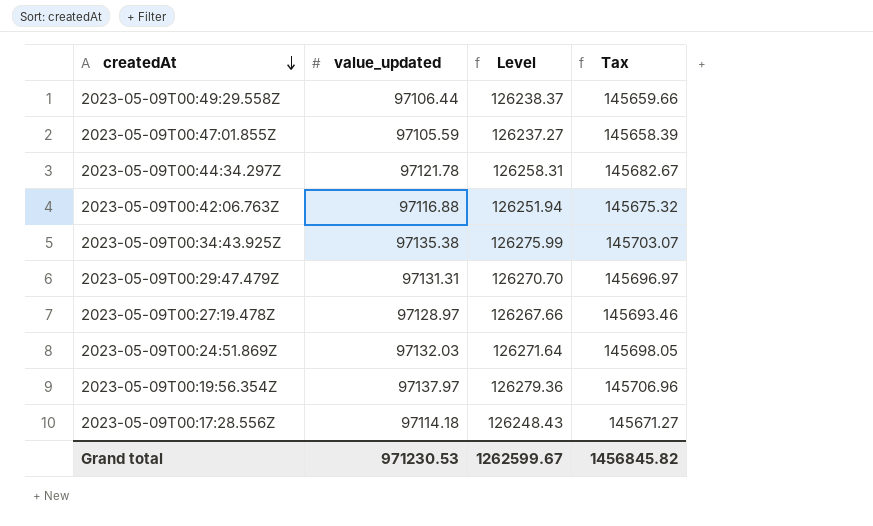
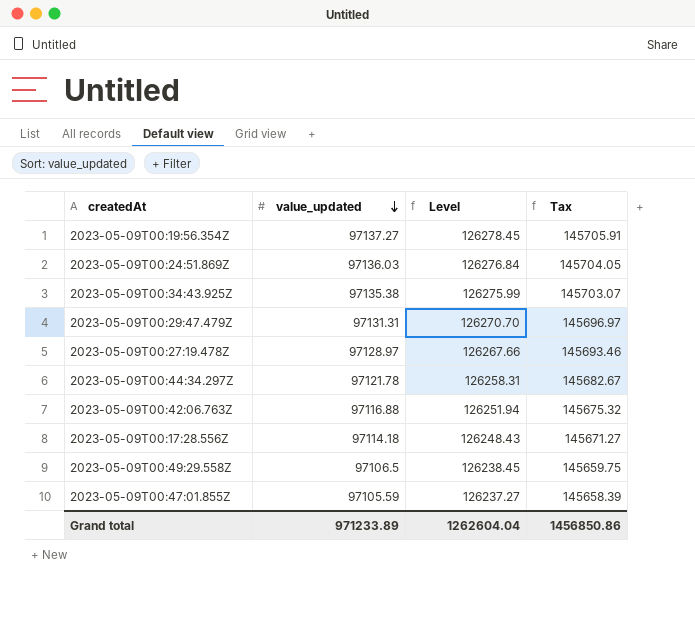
row order: createdAt descending -> value_updated descending
2023-05-09T00:19:56.354Z | value_updated: 97137.97 -> 97137.27
2023-05-09T00:19:56.354Z | Level: 126279.36 -> 126278.45
2023-05-09T00:19:56.354Z | Tax: 145706.96 -> 145705.91
2023-05-09T00:24:51.869Z | value_updated: 97132.03 -> 97136.03
2023-05-09T00:24:51.869Z | Level: 126271.64 -> 126276.84
2023-05-09T00:24:51.869Z | Tax: 145698.05 -> 145704.05
2023-05-09T00:49:29.558Z | value_updated: 97106.44 -> 97106.5
2023-05-09T00:49:29.558Z | Level: 126238.37 -> 126238.45
2023-05-09T00:49:29.558Z | Tax: 145659.66 -> 145659.75
Grand total | value_updated: 971230.53 -> 971233.89
Grand total | Level: 1262599.67 -> 1262604.04
Grand total | Tax: 1456845.82 -> 1456850.86

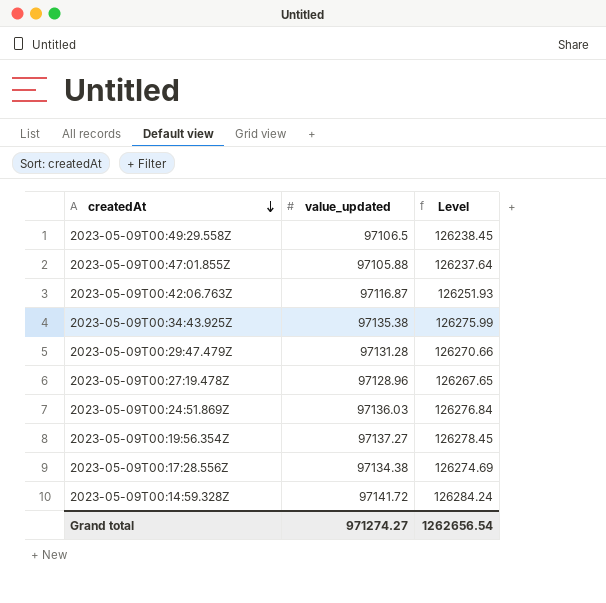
row order: value_updated descending -> createdAt descending
column Tax | formula: [value_updated] * 1.5 -> none
row 2023-05-09T00:44:34.297Z: 97121.78 | 126258.31 | 145682.67 -> none
2023-05-09T00:47:01.855Z | value_updated: 97105.59 -> 97105.88
2023-05-09T00:47:01.855Z | Level: 126237.27 -> 126237.64
2023-05-09T00:42:06.763Z | value_updated: 97116.88 -> 97116.87
2023-05-09T00:42:06.763Z | Level: 126251.94 -> 126251.93
2023-05-09T00:29:47.479Z | value_updated: 97131.31 -> 97131.28
2023-05-09T00:29:47.479Z | Level: 126270.70 -> 126270.66
2023-05-09T00:27:19.478Z | value_updated: 97128.97 -> 97128.96
2023-05-09T00:27:19.478Z | Level: 126267.66 -> 126267.65
2023-05-09T00:17:28.556Z | value_updated: 97114.18 -> 97134.38
2023-05-09T00:17:28.556Z | Level: 126248.43 -> 126274.69
row 2023-05-09T00:14:59.328Z: none -> 97141.72 | 126284.24
Grand total | value_updated: 971233.89 -> 971274.27
Grand total | Level: 1262604.04 -> 1262656.54

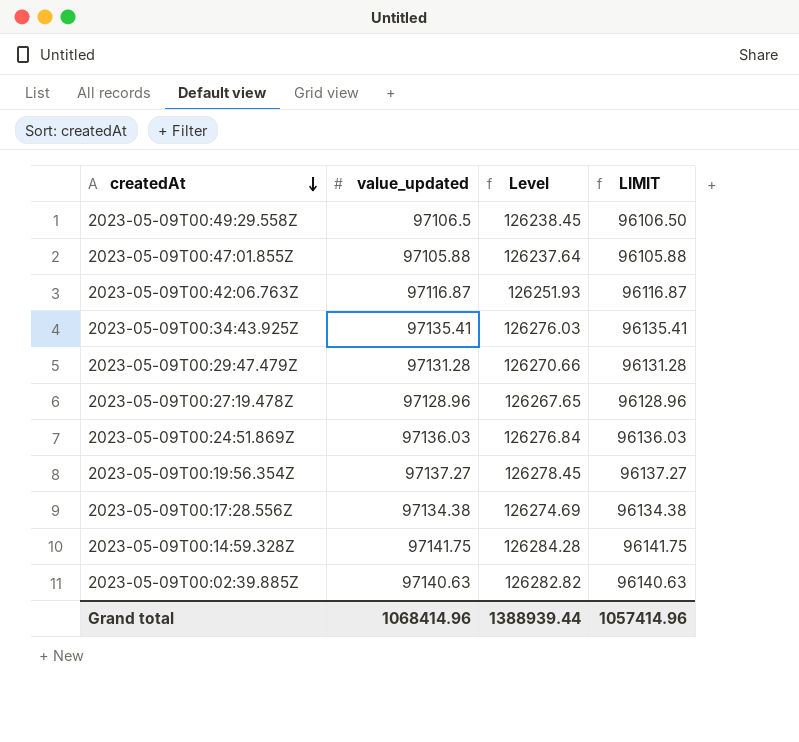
column LIMIT | formula: none -> [value_updated] - 1000
2023-05-09T00:34:43.925Z | value_updated: 97135.38 -> 97135.41
2023-05-09T00:34:43.925Z | Level: 126275.99 -> 126276.03
2023-05-09T00:14:59.328Z | value_updated: 97141.72 -> 97141.75
2023-05-09T00:14:59.328Z | Level: 126284.24 -> 126284.28
row 2023-05-09T00:02:39.885Z: none -> 97140.63 | 126282.82 | 96140.63
Grand total | value_updated: 971274.27 -> 1068414.96
Grand total | Level: 1262656.54 -> 1388939.44

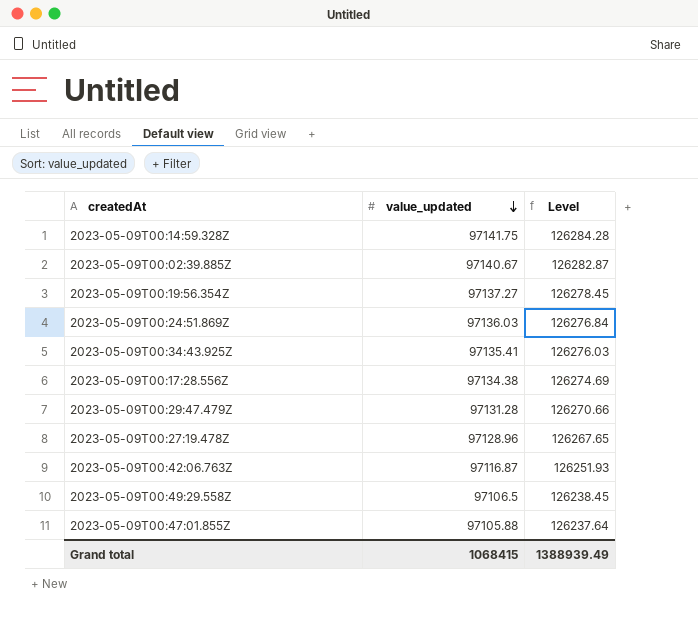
row order: createdAt descending -> value_updated descending
column LIMIT | formula: [value_updated] - 1000 -> none
2023-05-09T00:02:39.885Z | value_updated: 97140.63 -> 97140.67
2023-05-09T00:02:39.885Z | Level: 126282.82 -> 126282.87
Grand total | value_updated: 1068414.96 -> 1068415
Grand total | Level: 1388939.44 -> 1388939.49

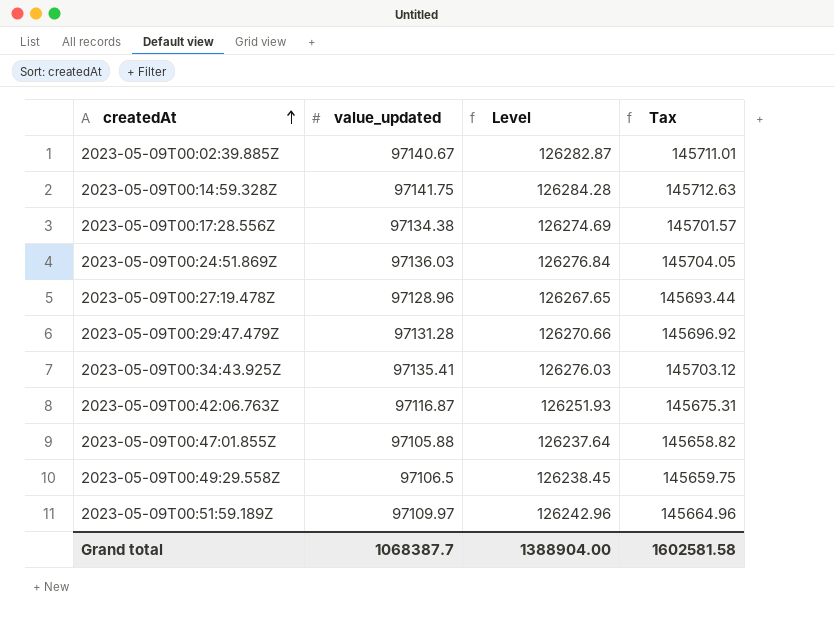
row order: value_updated descending -> createdAt ascending
column Tax | formula: none -> [value_updated] * 1.5
row 2023-05-09T00:19:56.354Z: 97137.27 | 126278.45 -> none
row 2023-05-09T00:51:59.189Z: none -> 97109.97 | 126242.96 | 145664.96
Grand total | value_updated: 1068415 -> 1068387.7
Grand total | Level: 1388939.49 -> 1388904.00

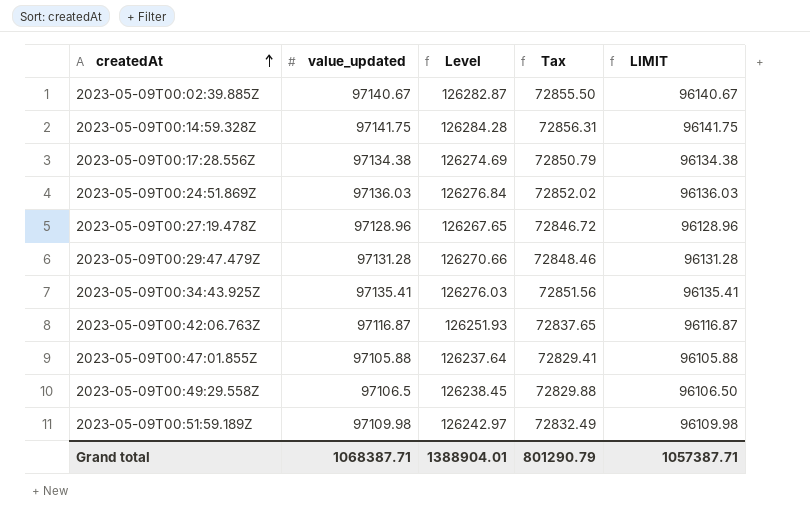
column Tax | formula: [value_updated] * 1.5 -> [value_updated] * 0.75
column LIMIT | formula: none -> [value_updated] - 1000
2023-05-09T00:51:59.189Z | value_updated: 97109.97 -> 97109.98
2023-05-09T00:51:59.189Z | Level: 126242.96 -> 126242.97
Grand total | value_updated: 1068387.7 -> 1068387.71
Grand total | Level: 1388904.00 -> 1388904.01
Grand total | Tax: 1602581.58 -> 801290.79

